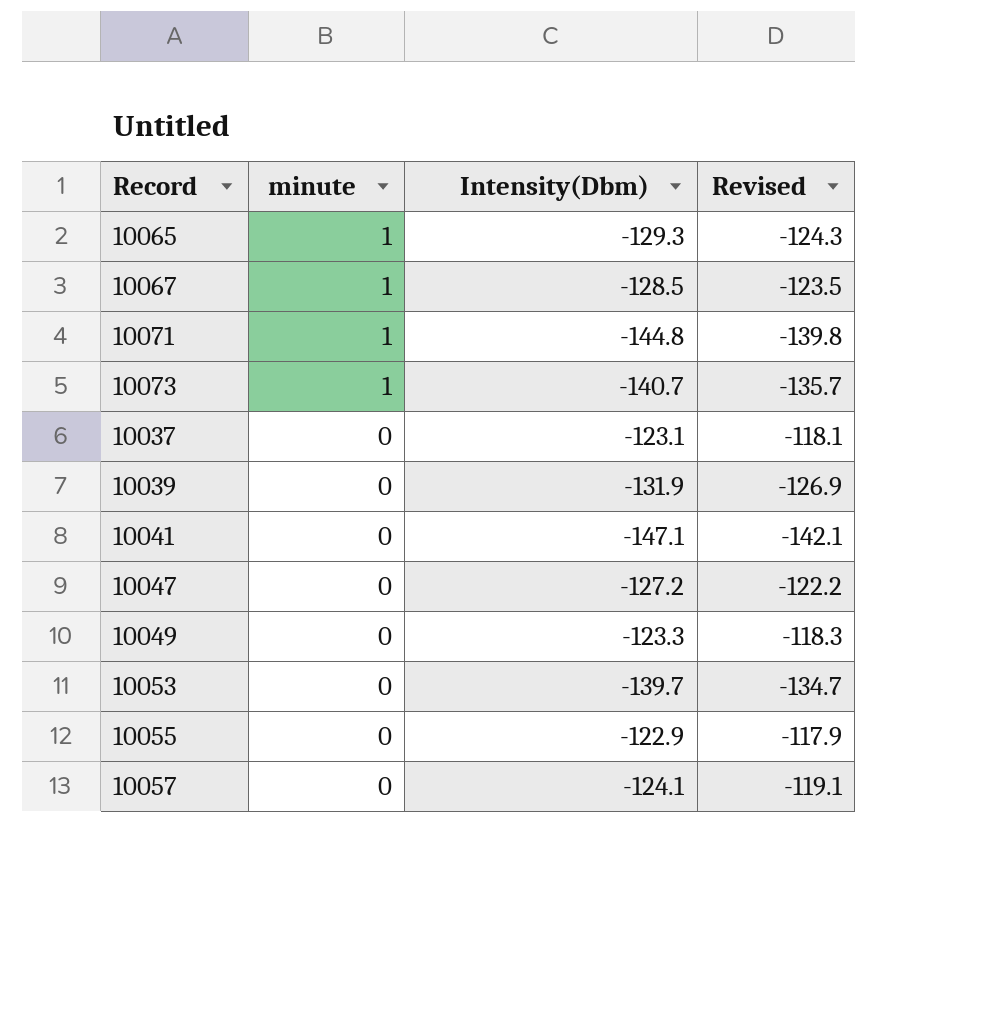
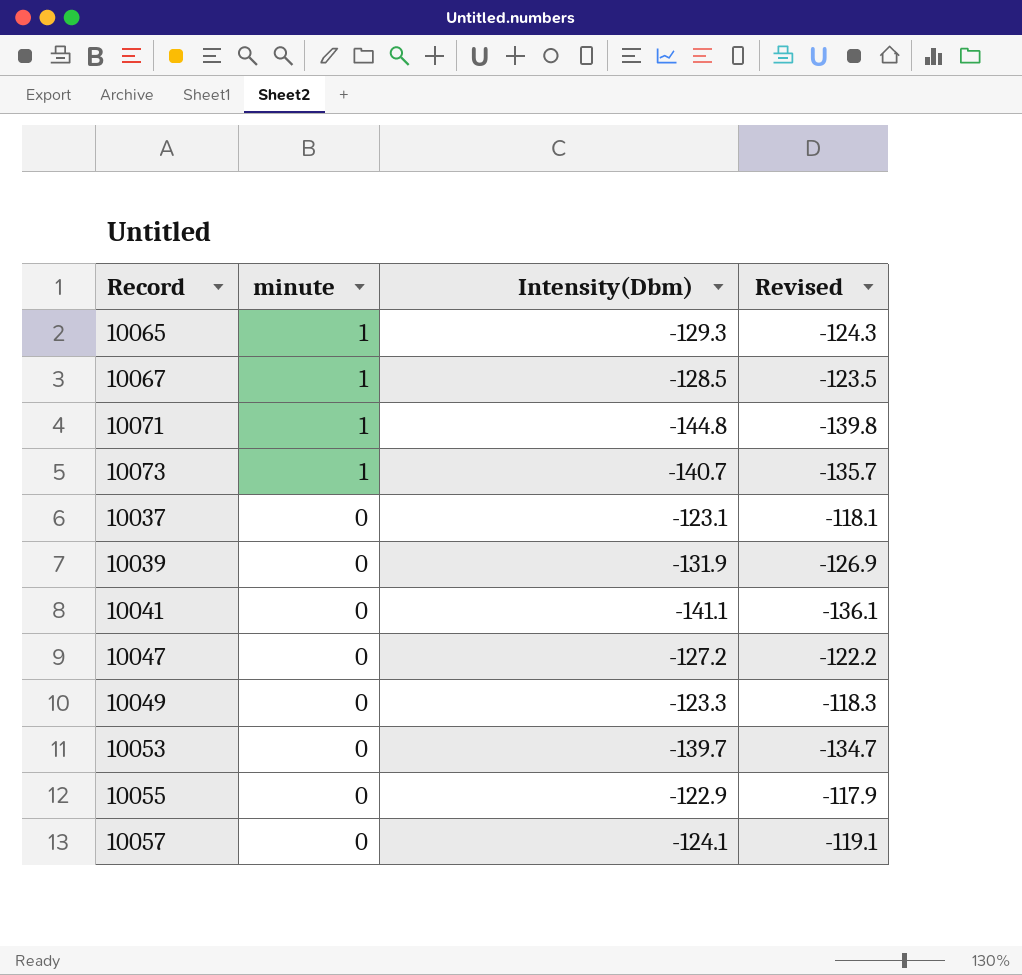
10041 | Intensity(Dbm): -147.1 -> -141.1
10041 | Revised: -142.1 -> -136.1

